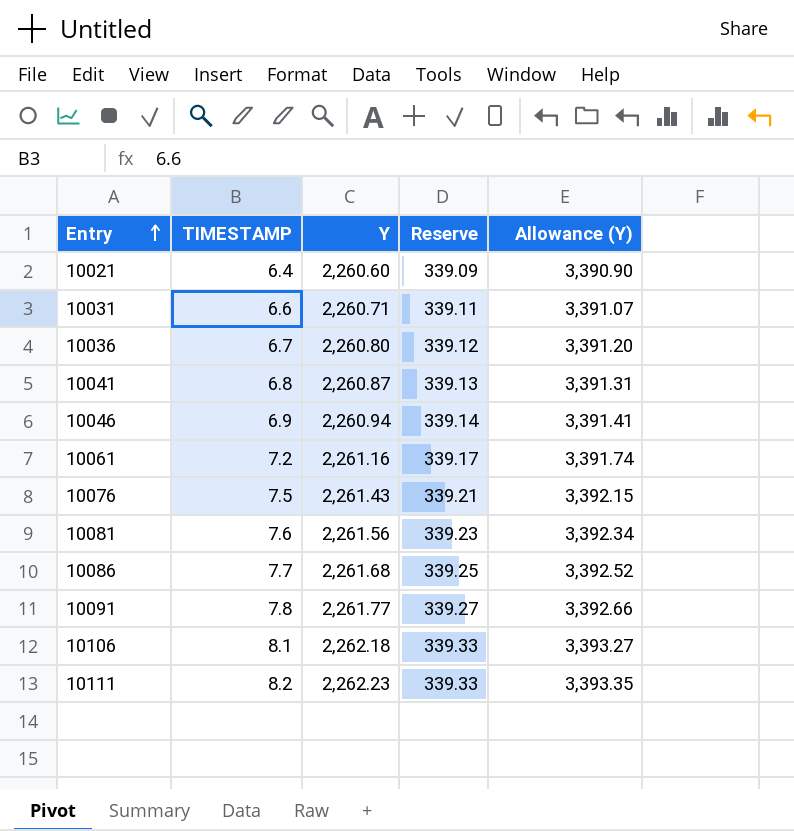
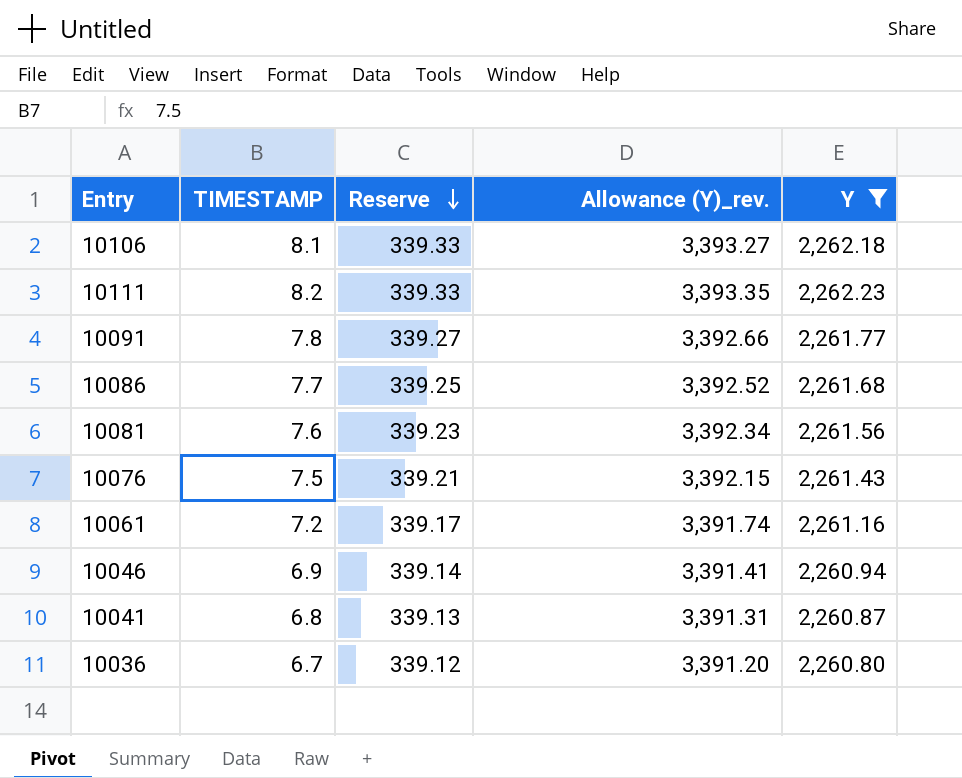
filter: none -> Y >= 2,260.80
row order: Entry ascending -> Reserve descending
column name: Allowance (Y) -> Allowance (Y)_rev.
column Y | position: 3 -> 5

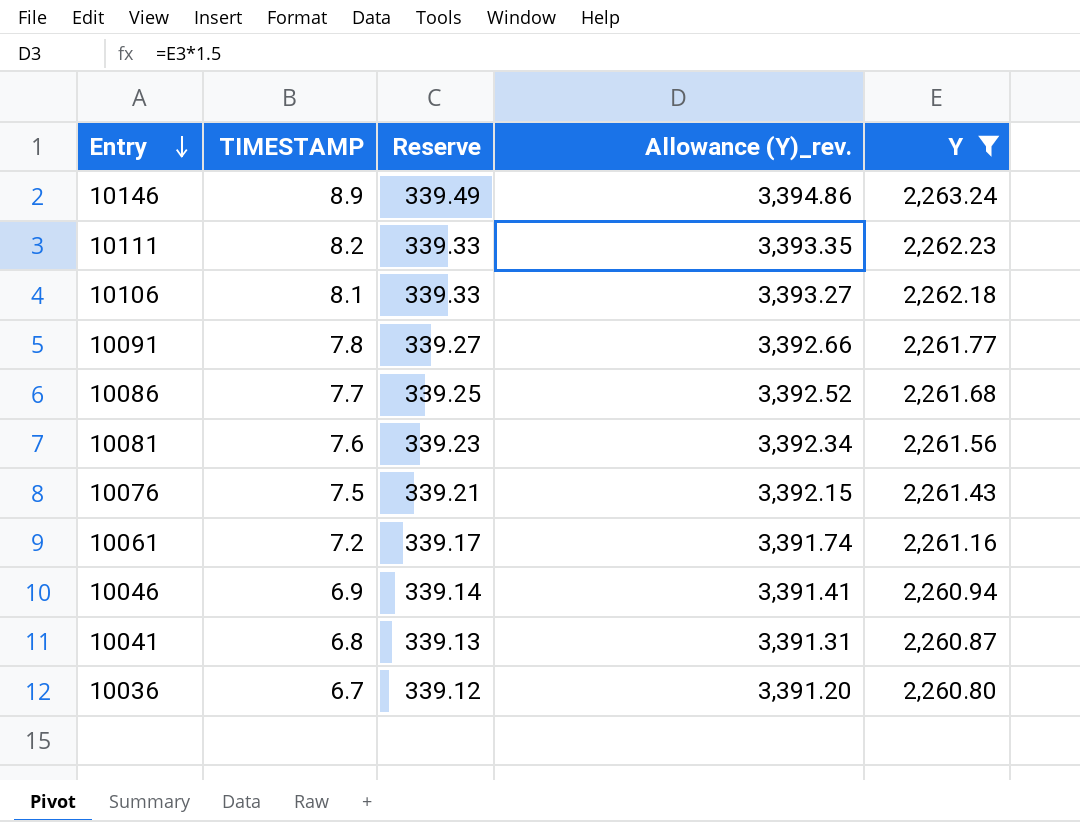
row order: Reserve descending -> Entry descending
row 10146: none -> 8.9 | 339.49 | 3,394.86 | 2,263.24

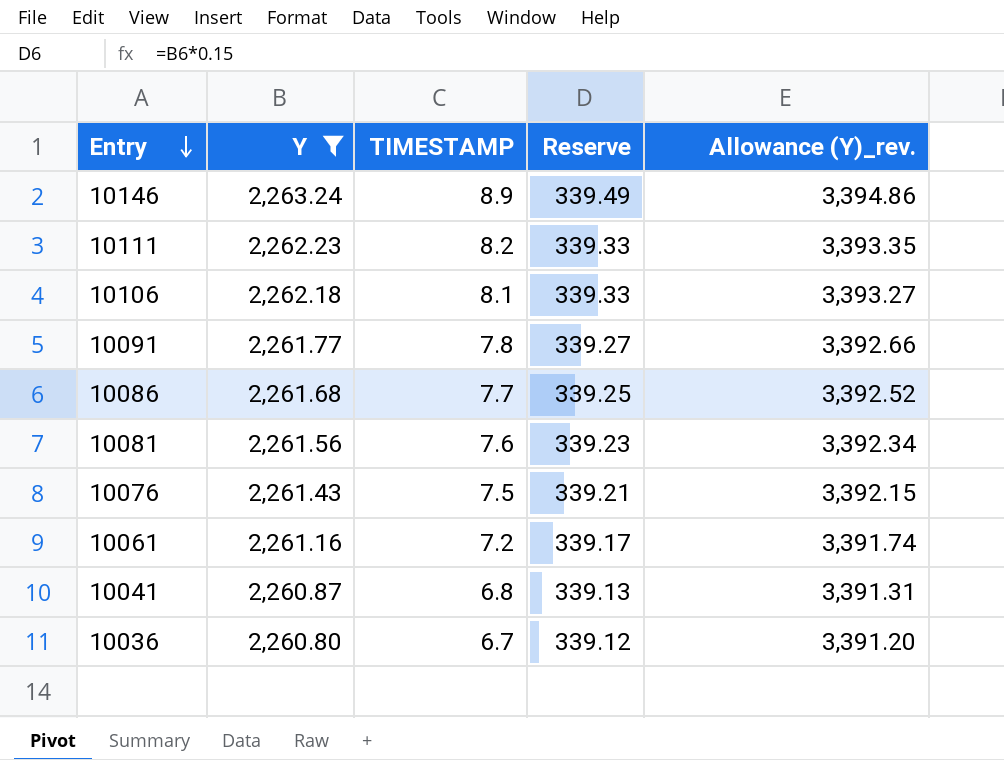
column Y | position: 5 -> 2
row 10046: 6.9 | 339.14 | 3,391.41 | 2,260.94 -> none

